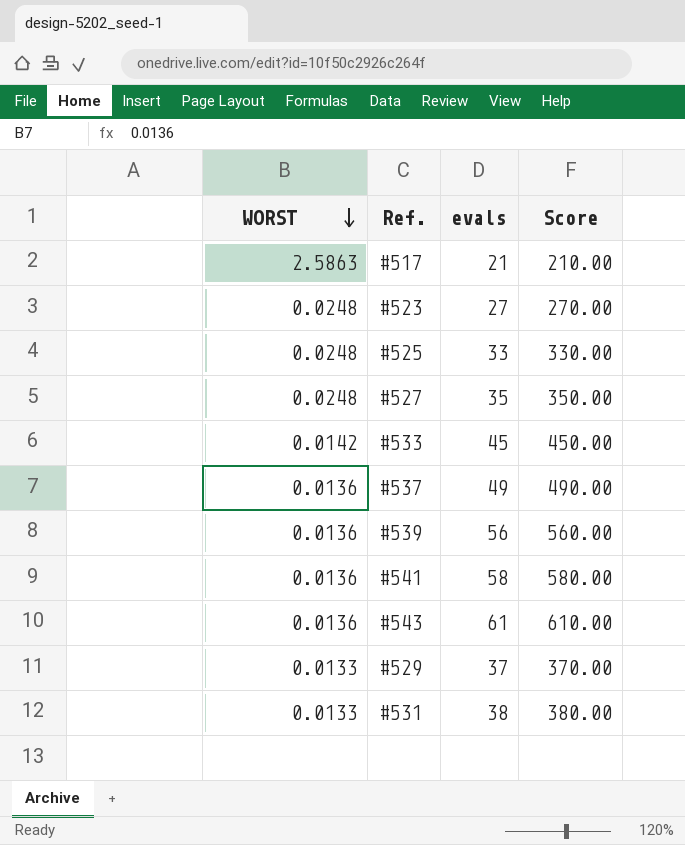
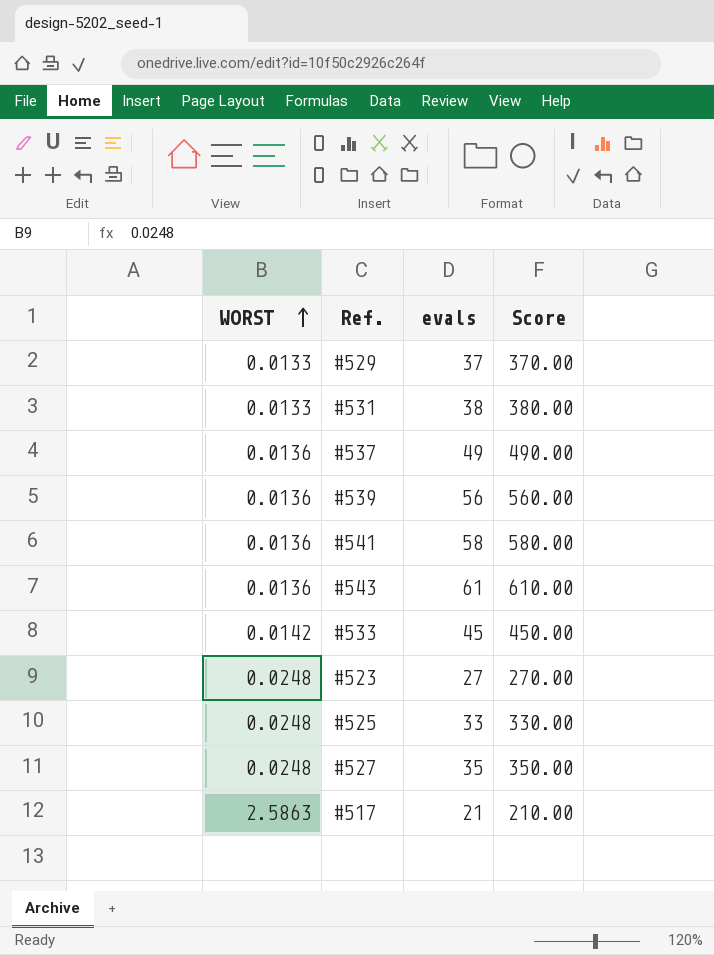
row order: WORST descending -> WORST ascending

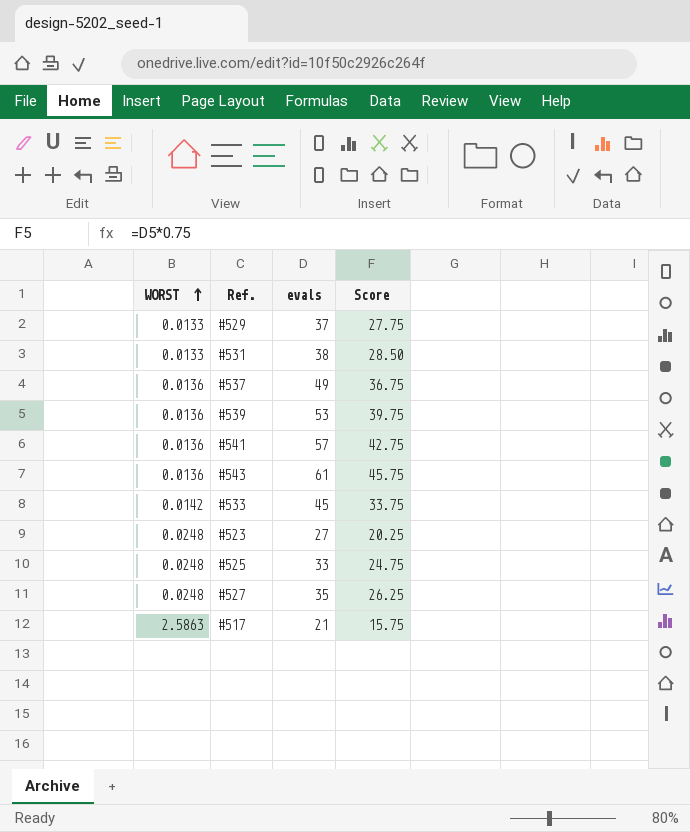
column Score | formula: [evals] * 10 -> [evals] * 0.75
#539 | evals: 56 -> 53
#541 | evals: 58 -> 57

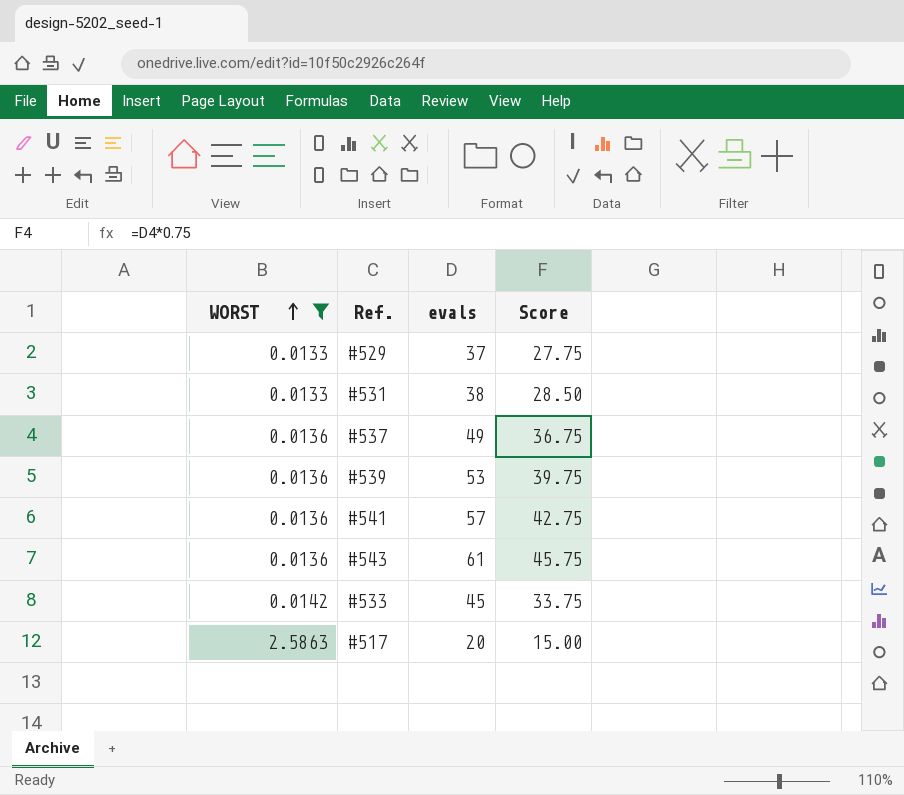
filter: none -> WORST != 0.0248
#517 | evals: 21 -> 20
#517 | Score: 15.75 -> 15.00

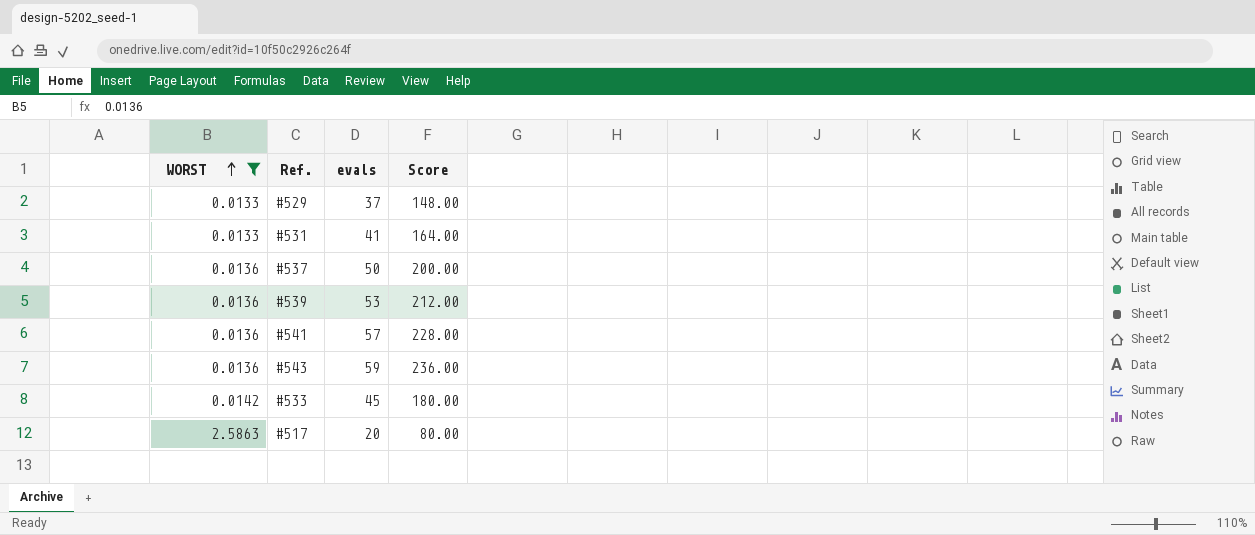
column Score | formula: [evals] * 0.75 -> [evals] * 4
#531 | evals: 38 -> 41
#537 | evals: 49 -> 50
#543 | evals: 61 -> 59

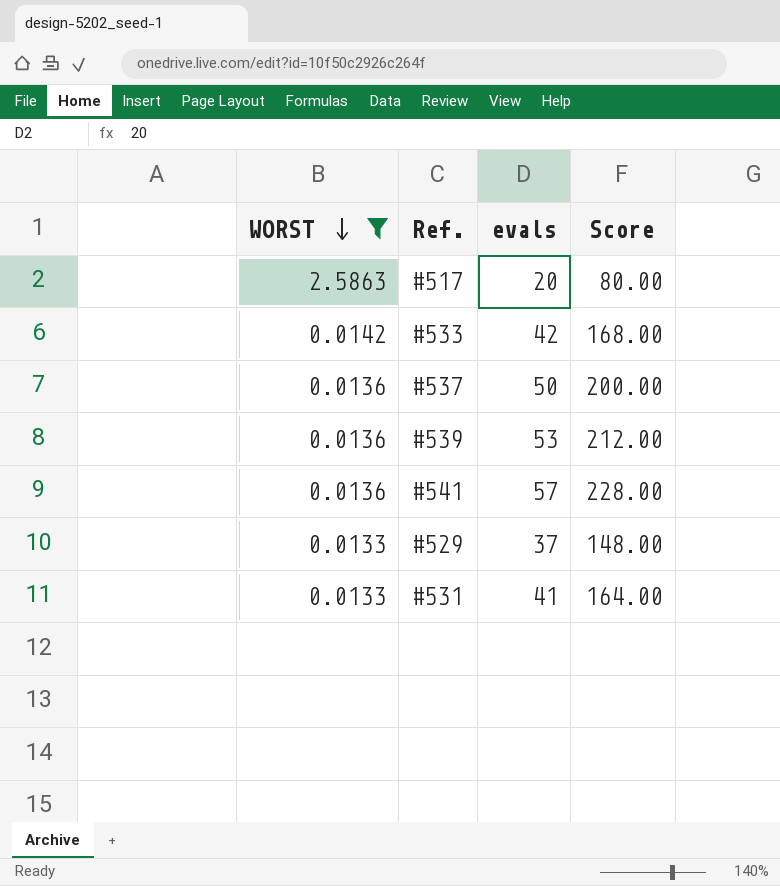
row order: WORST ascending -> WORST descending
row #543: 0.0136 | 59 | 236.00 -> none
#533 | evals: 45 -> 42
#533 | Score: 180.00 -> 168.00

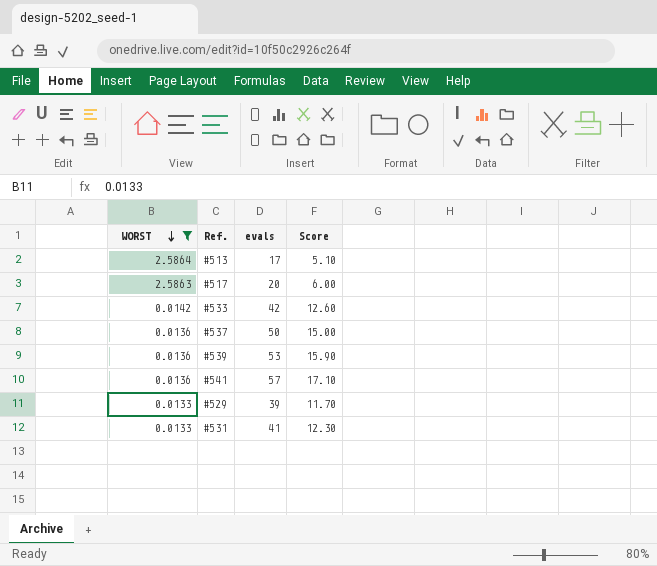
column Score | formula: [evals] * 4 -> [evals] * 0.3
row #513: none -> 2.5864 | 17 | 5.10
#529 | evals: 37 -> 39

